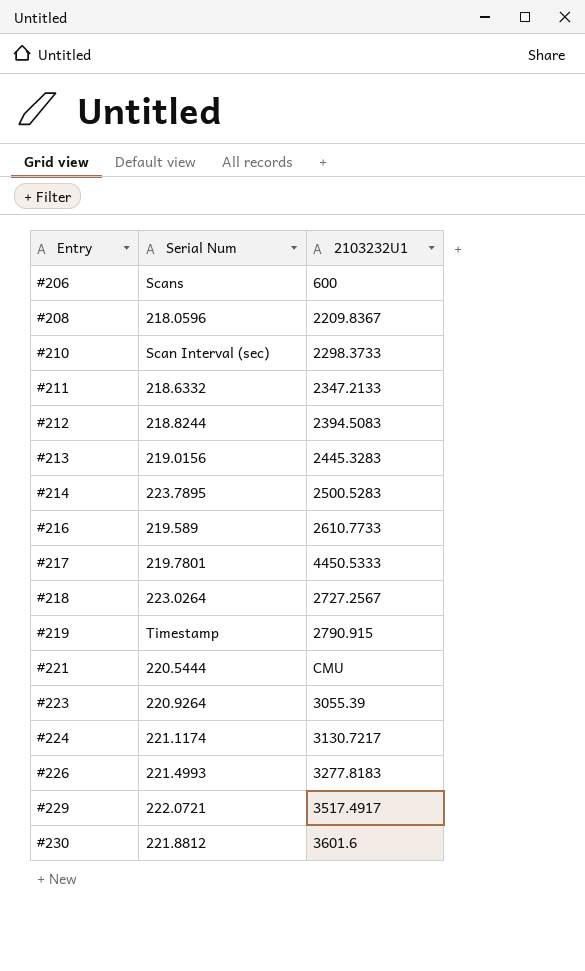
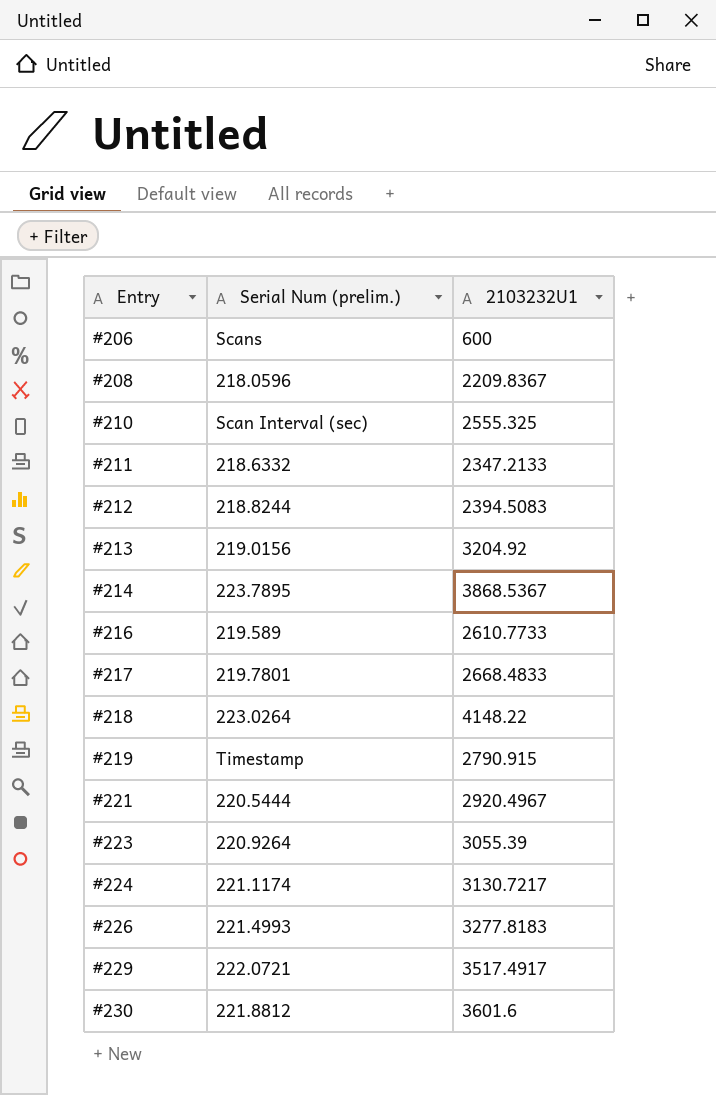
column name: Serial Num -> Serial Num (prelim.)
#210 | 2103232U1: 2298.3733 -> 2555.325
#213 | 2103232U1: 2445.3283 -> 3204.92
#214 | 2103232U1: 2500.5283 -> 3868.5367
#217 | 2103232U1: 4450.5333 -> 2668.4833
#218 | 2103232U1: 2727.2567 -> 4148.22
#221 | 2103232U1: CMU -> 2920.4967

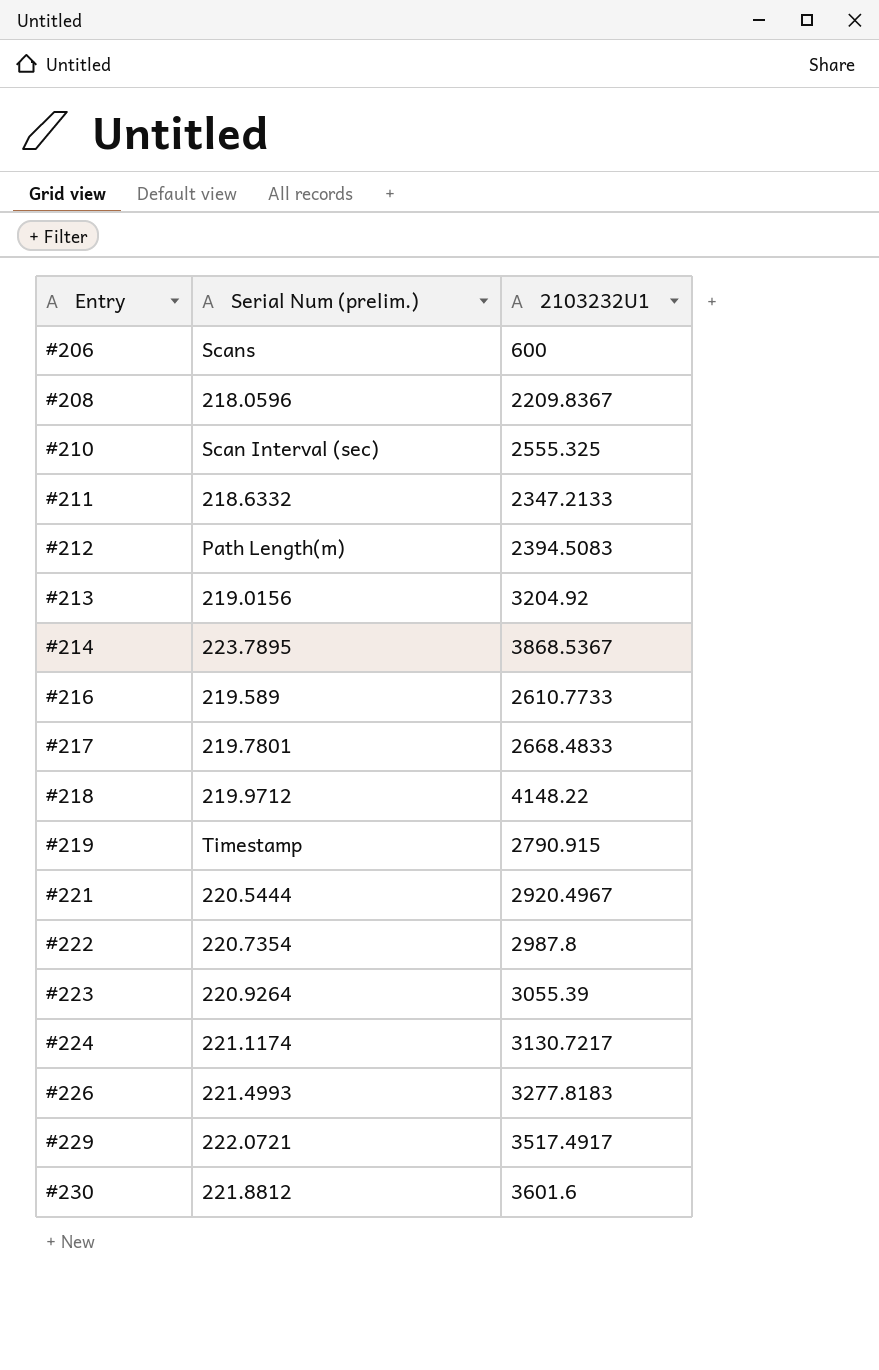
#212 | Serial Num (prelim.): 218.8244 -> Path Length(m)
#218 | Serial Num (prelim.): 223.0264 -> 219.9712
row #222: none -> 220.7354 | 2987.8

